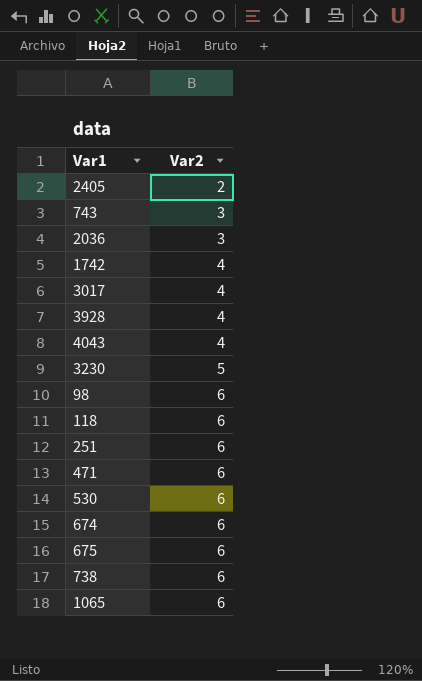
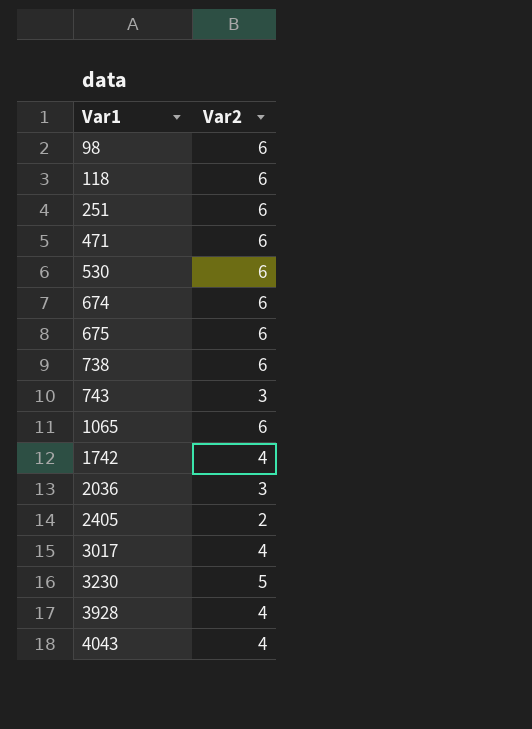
row order: Var2 ascending -> Var1 ascending

